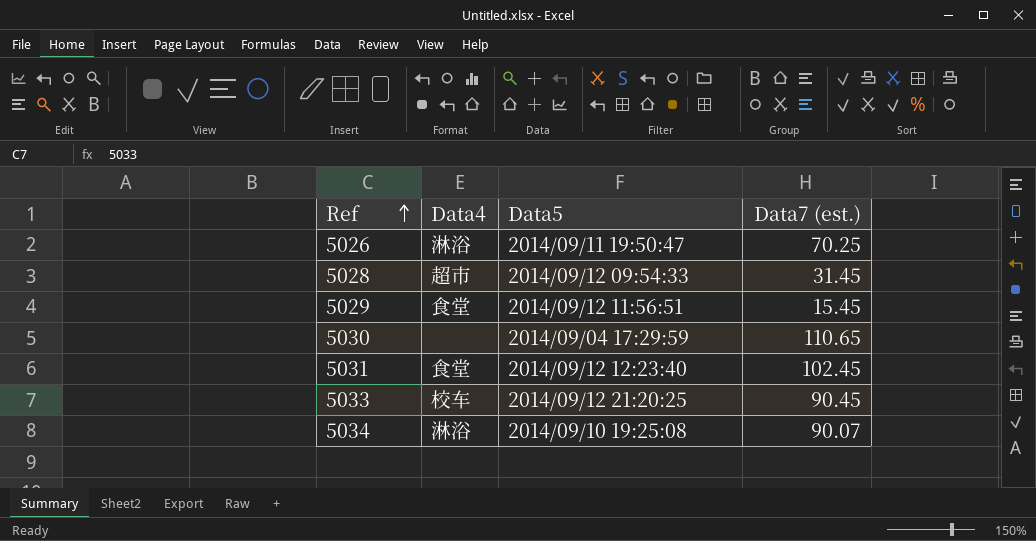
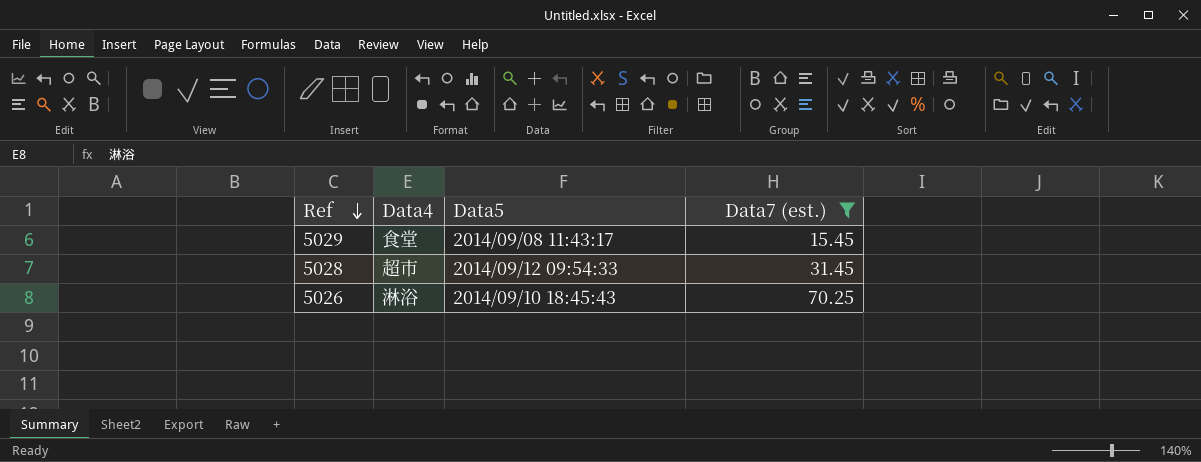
filter: none -> Data7 (est.) <= 70.25
row order: Ref ascending -> Ref descending
5029 | Data5: 2014/09/12 11:56:51 -> 2014/09/08 11:43:17
5026 | Data5: 2014/09/11 19:50:47 -> 2014/09/10 18:45:43

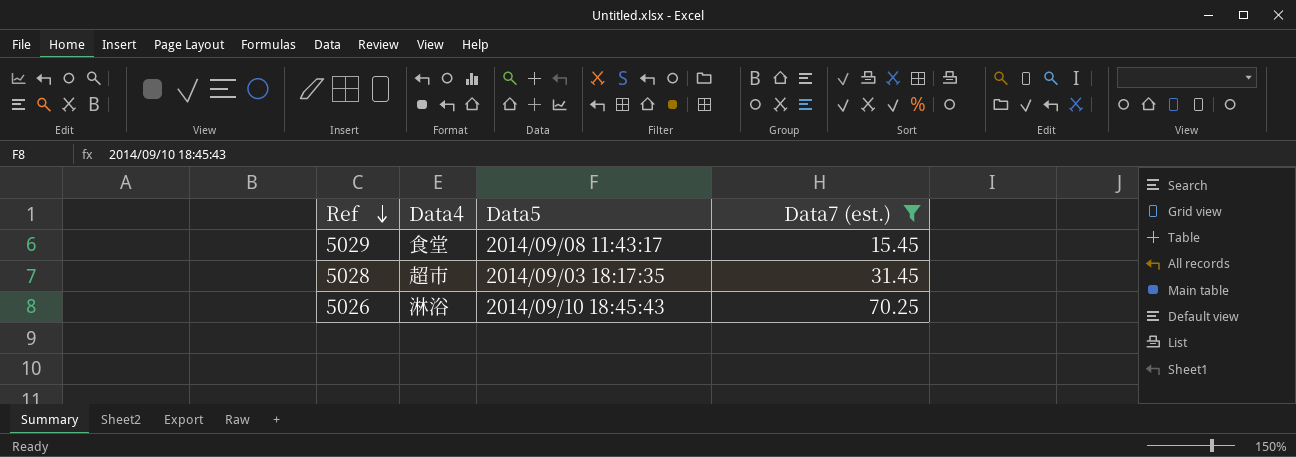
5028 | Data5: 2014/09/12 09:54:33 -> 2014/09/03 18:17:35

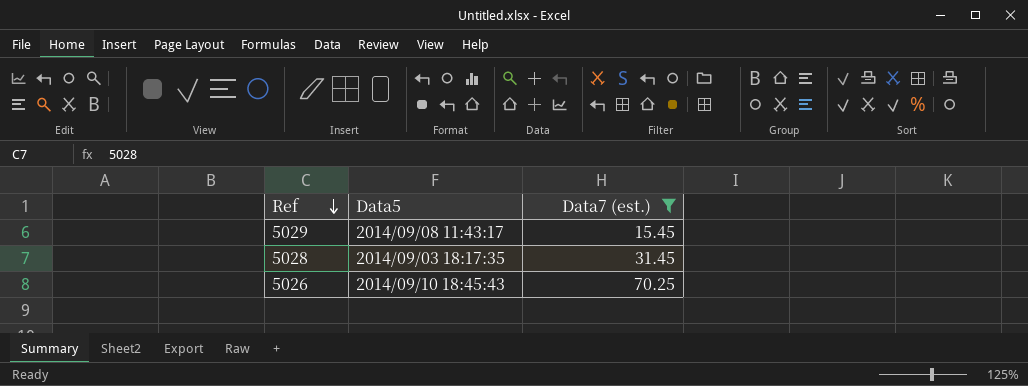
column Data4 | position: 2 -> none

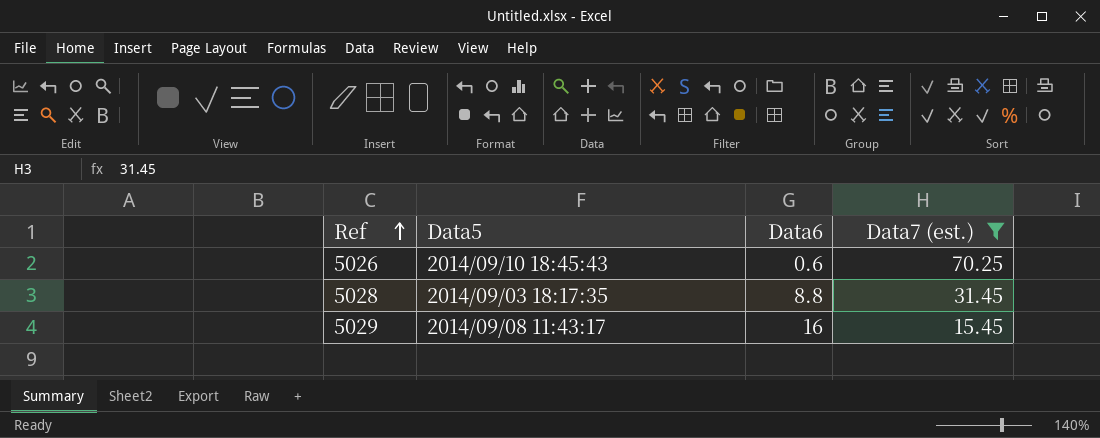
row order: Ref descending -> Ref ascending
column Data6 | position: none -> 3

